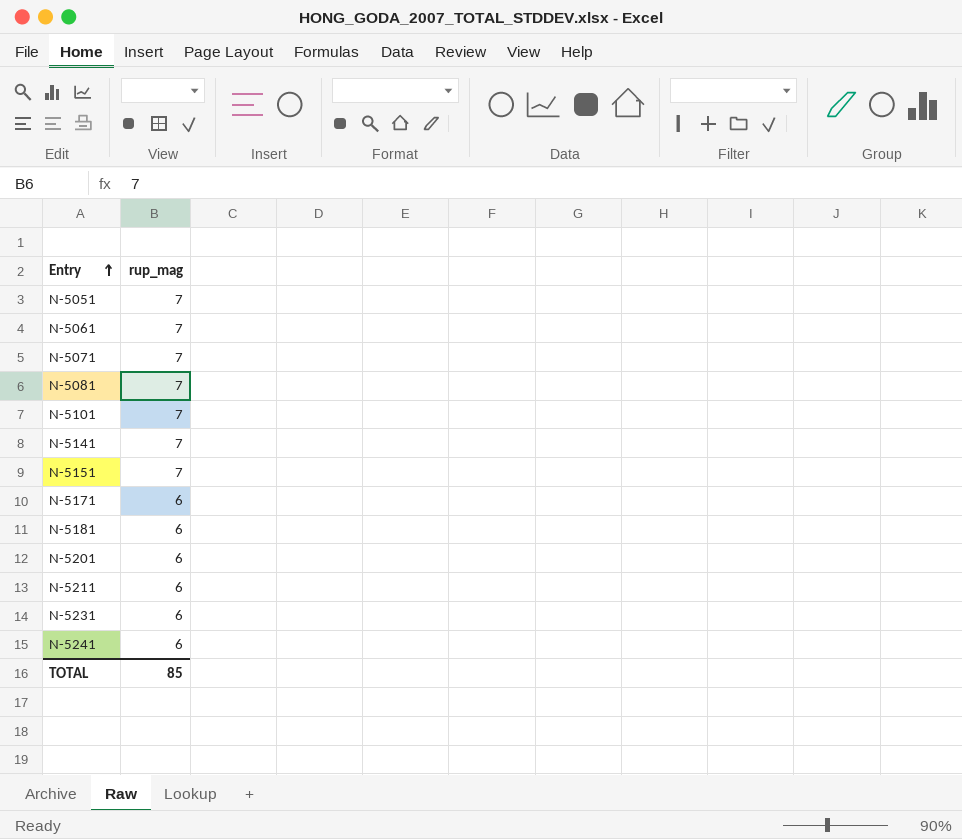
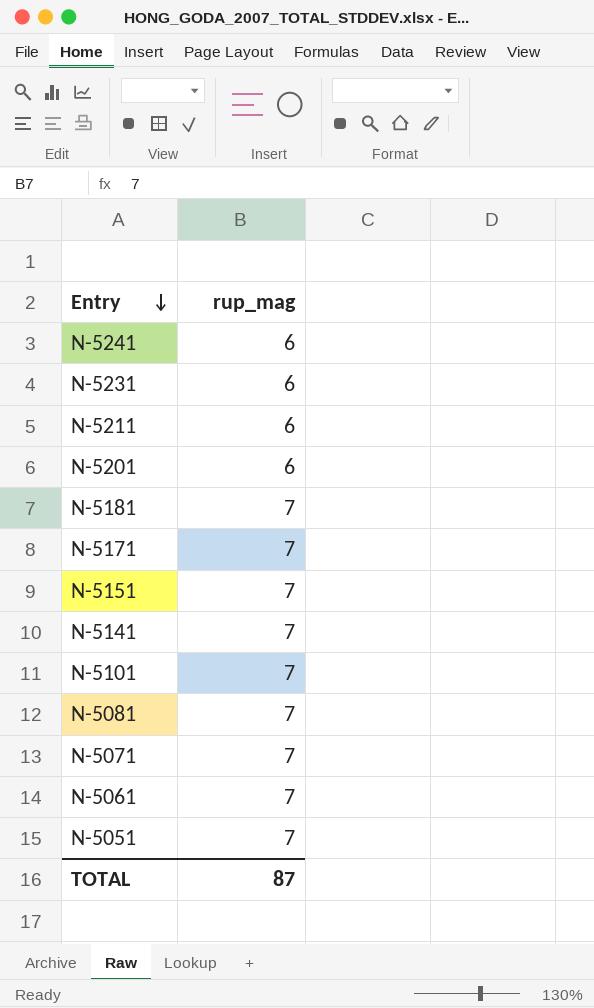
row order: Entry ascending -> Entry descending
N-5181 | rup_mag: 6 -> 7
N-5171 | rup_mag: 6 -> 7
TOTAL | rup_mag: 85 -> 87

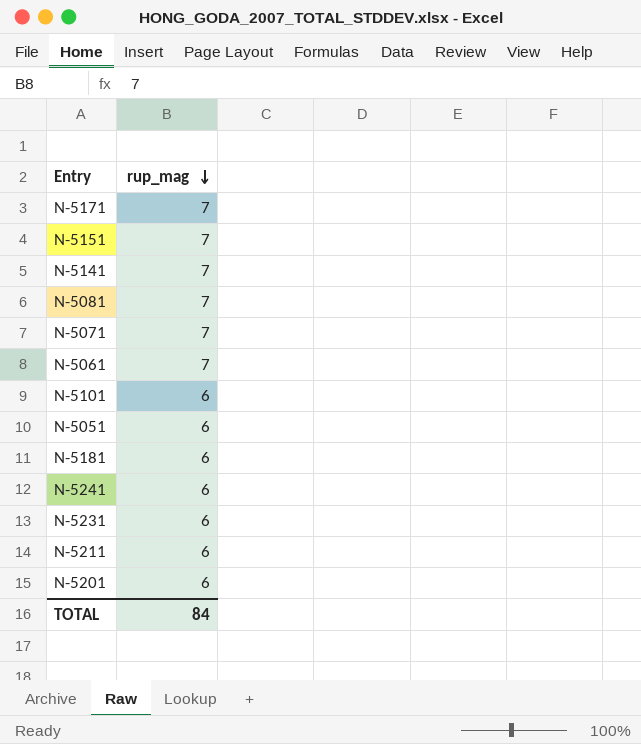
row order: Entry descending -> rup_mag descending
N-5101 | rup_mag: 7 -> 6
N-5051 | rup_mag: 7 -> 6
N-5181 | rup_mag: 7 -> 6
TOTAL | rup_mag: 87 -> 84

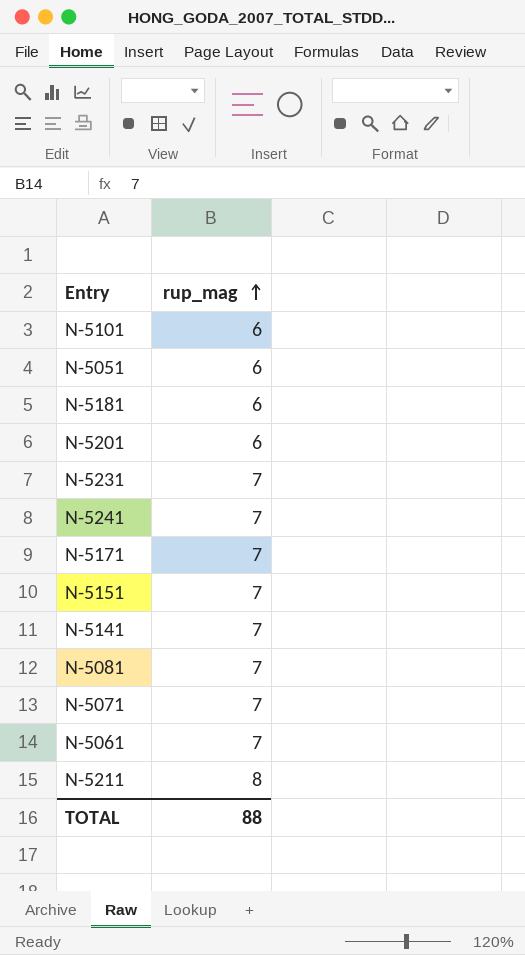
row order: rup_mag descending -> rup_mag ascending
N-5231 | rup_mag: 6 -> 7
N-5241 | rup_mag: 6 -> 7
N-5211 | rup_mag: 6 -> 8
TOTAL | rup_mag: 84 -> 88

